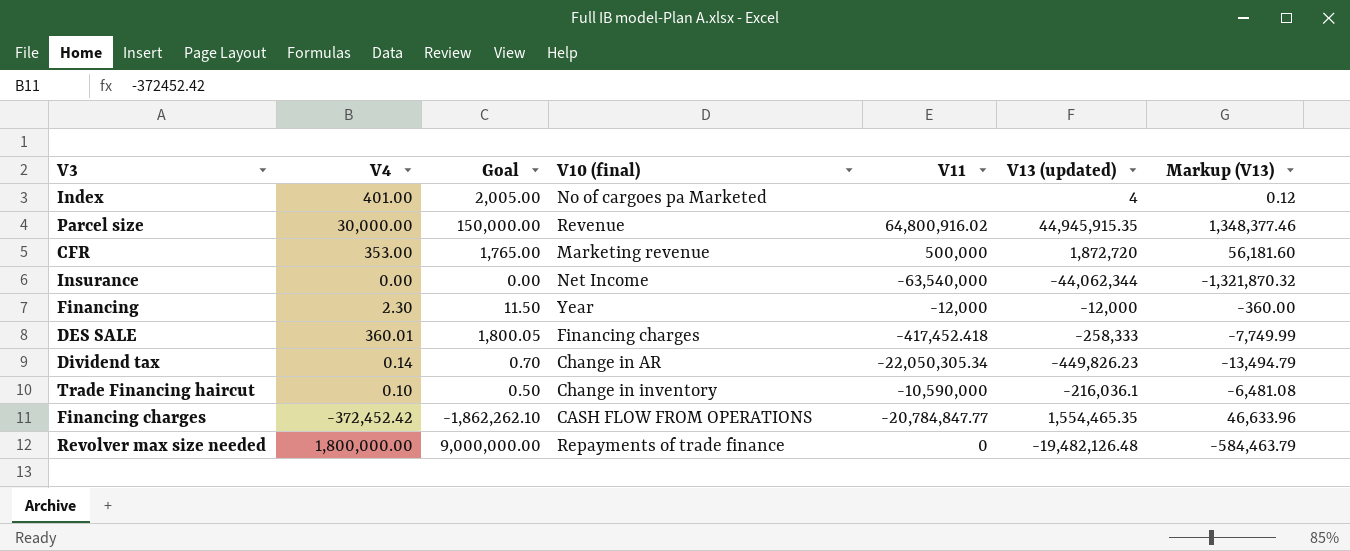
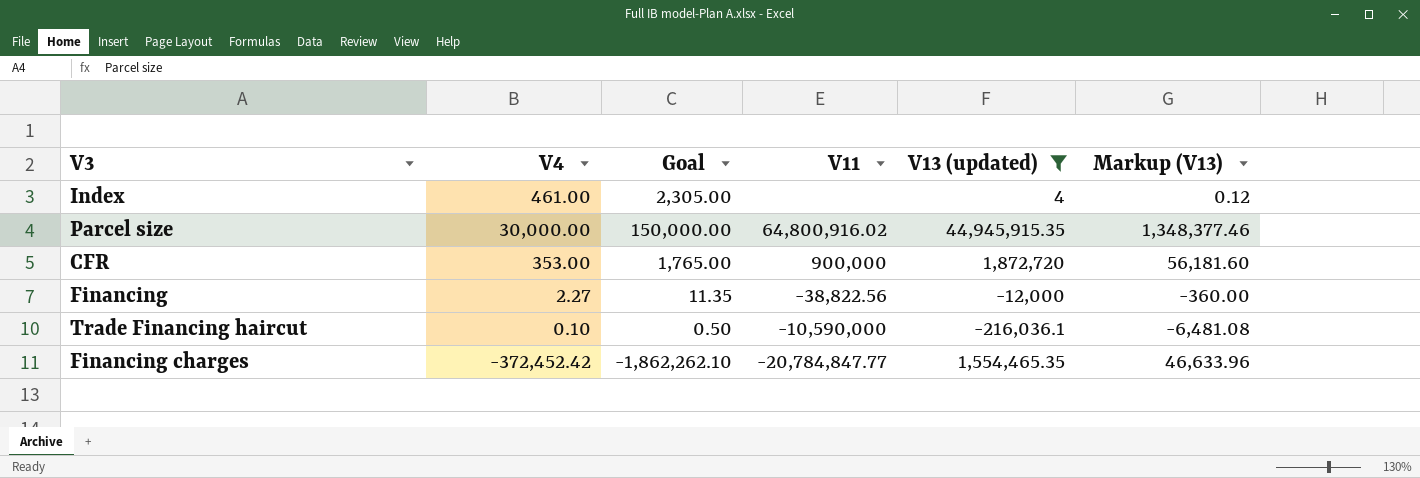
filter: none -> V13 (updated) >= -216,036.1
column V10 (final) | position: 4 -> none
Index | V4: 401.00 -> 461.00
Index | Goal: 2,005.00 -> 2,305.00
CFR | V11: 500,000 -> 900,000
Financing | V4: 2.30 -> 2.27
Financing | Goal: 11.50 -> 11.35
Financing | V11: -12,000 -> -38,822.56

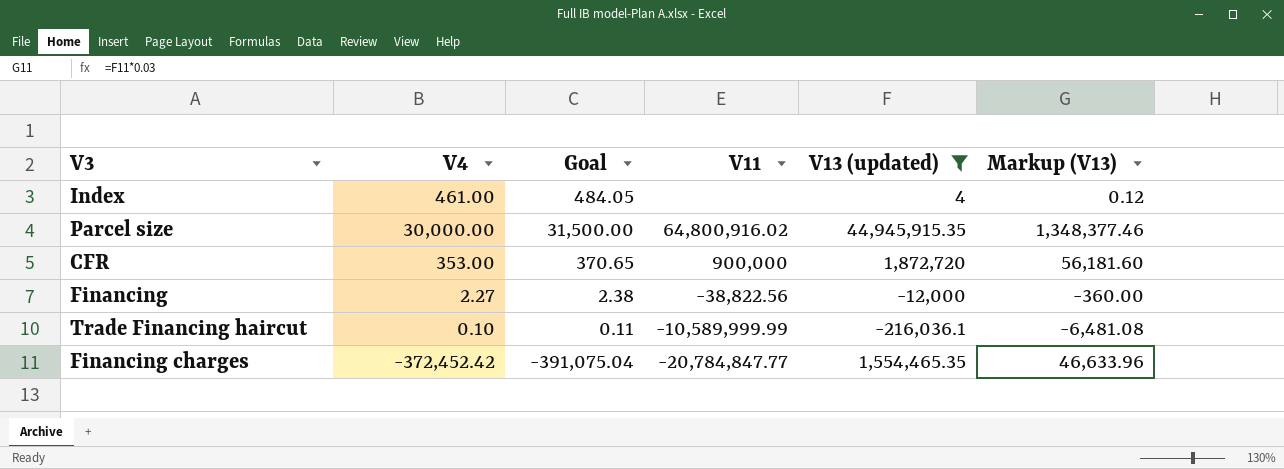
column Goal | formula: [V4] * 5 -> [V4] * 1.05
Trade Financing haircut | V11: -10,590,000 -> -10,589,999.99

